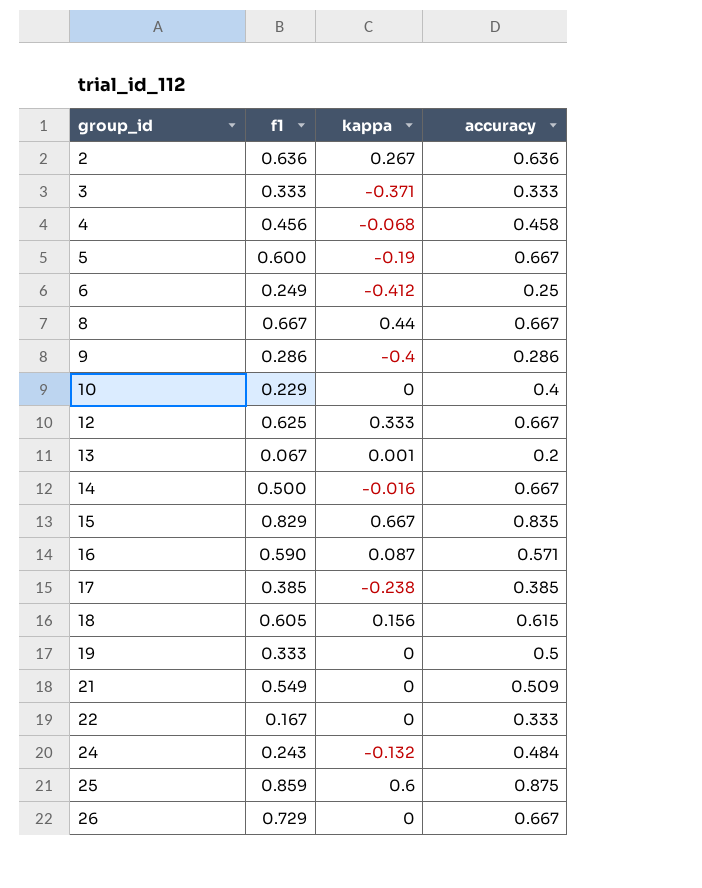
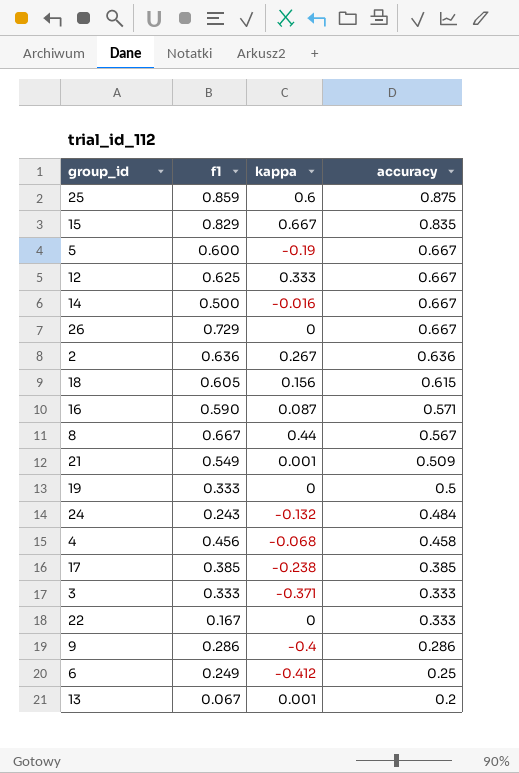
row order: group_id ascending -> accuracy descending
row 10: 0.229 | 0 | 0.4 -> none
8 | accuracy: 0.667 -> 0.567
21 | kappa: 0 -> 0.001

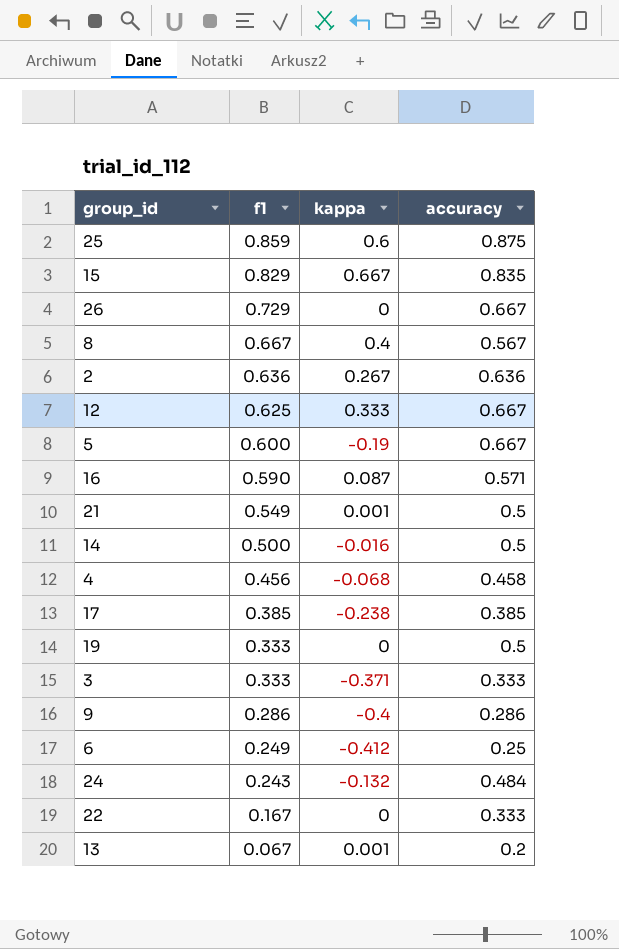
row order: accuracy descending -> f1 descending
row 18: 0.605 | 0.156 | 0.615 -> none
8 | kappa: 0.44 -> 0.4
21 | accuracy: 0.509 -> 0.5
14 | accuracy: 0.667 -> 0.5

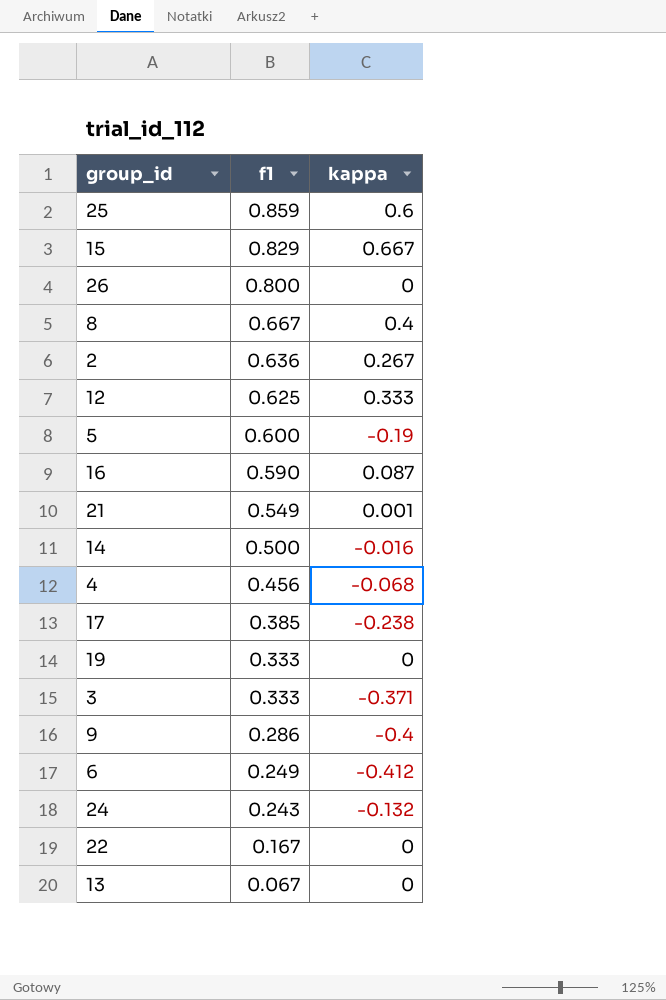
column accuracy | position: 4 -> none
26 | f1: 0.729 -> 0.800
13 | kappa: 0.001 -> 0

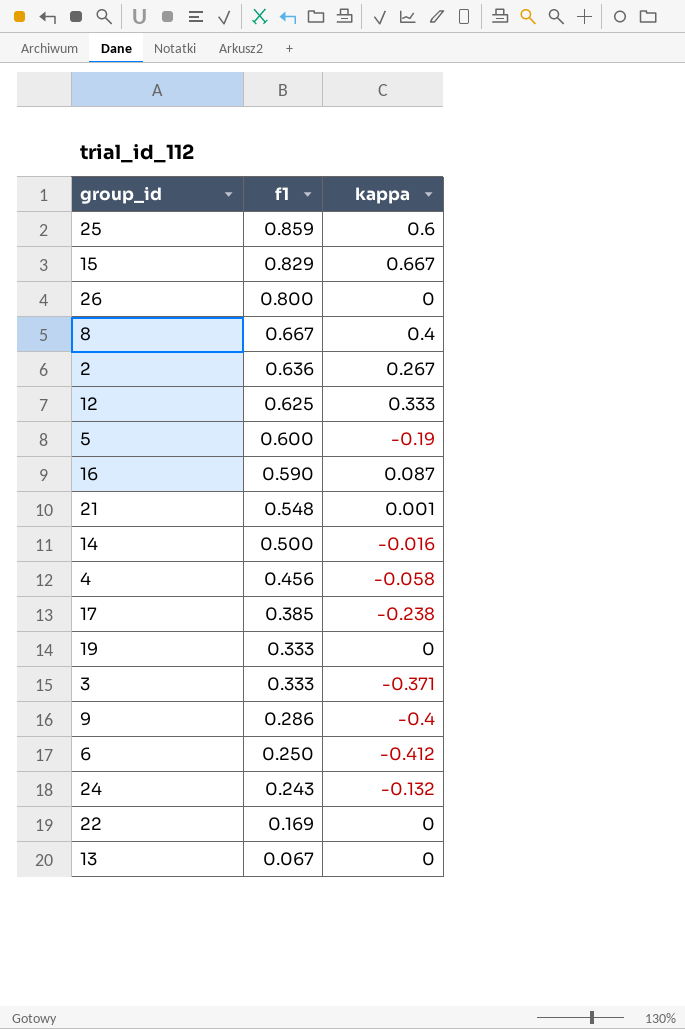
21 | f1: 0.549 -> 0.548
4 | kappa: -0.068 -> -0.058
6 | f1: 0.249 -> 0.250
22 | f1: 0.167 -> 0.169

